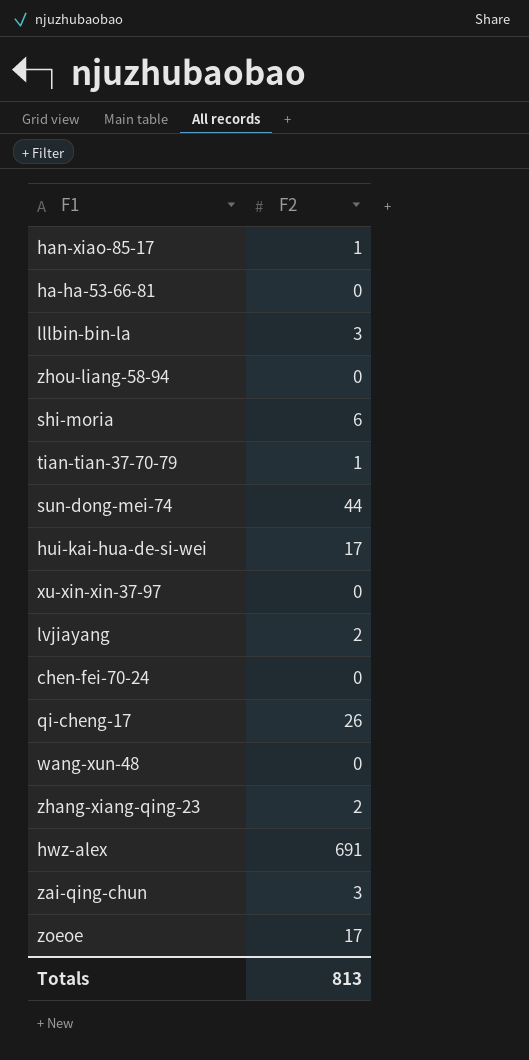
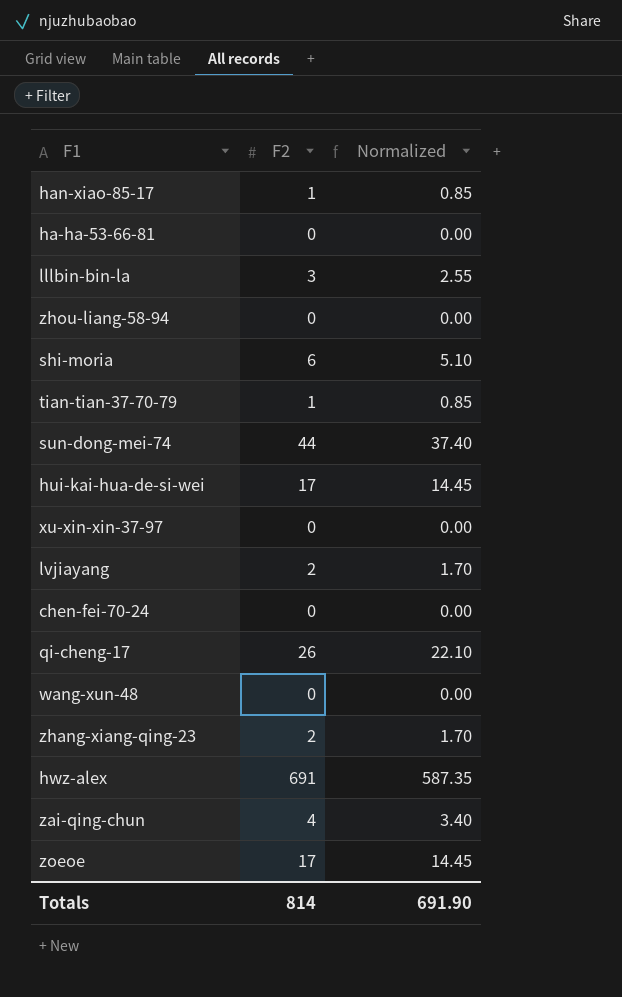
column Normalized | formula: none -> [F2] * 0.85
zai-qing-chun | F2: 3 -> 4
Totals | F2: 813 -> 814

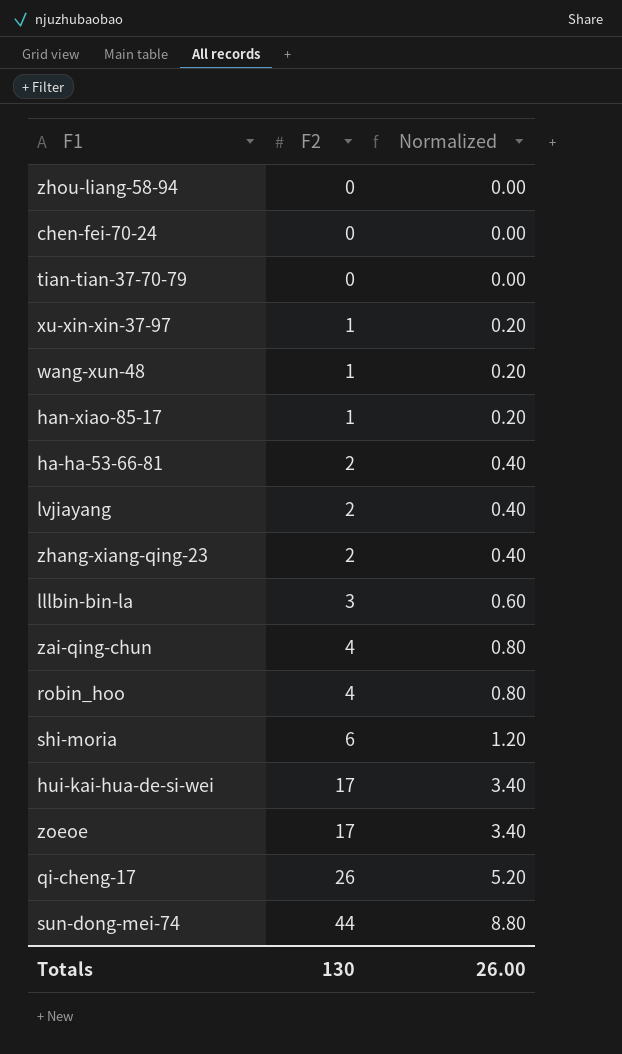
row order: none -> F2 ascending
column Normalized | formula: [F2] * 0.85 -> [F2] * 0.2
row hwz-alex: 691 | 587.35 -> none
tian-tian-37-70-79 | F2: 1 -> 0
xu-xin-xin-37-97 | F2: 0 -> 1
wang-xun-48 | F2: 0 -> 1
ha-ha-53-66-81 | F2: 0 -> 2
row robin_hoo: none -> 4 | 0.80
Totals | F2: 814 -> 130
Totals | Normalized: 691.90 -> 26.00

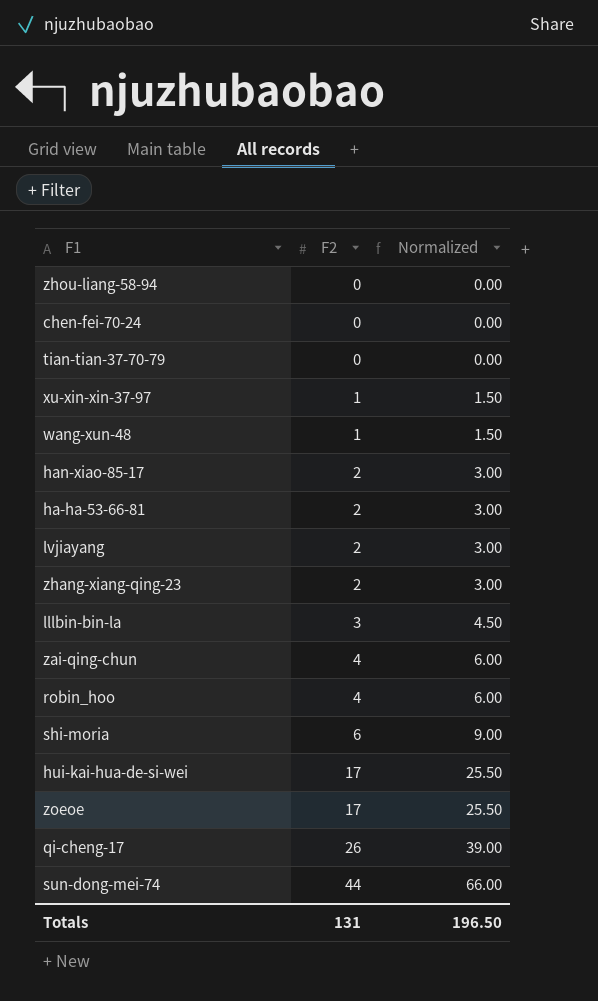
column Normalized | formula: [F2] * 0.2 -> [F2] * 1.5
han-xiao-85-17 | F2: 1 -> 2
Totals | F2: 130 -> 131
Totals | Normalized: 26.00 -> 196.50

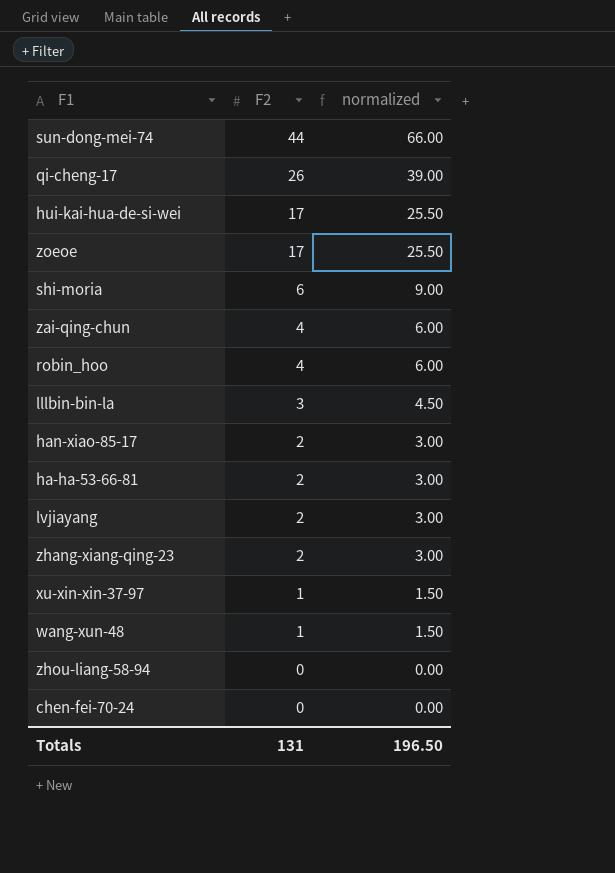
row order: F2 ascending -> F2 descending
column name: Normalized -> normalized
row tian-tian-37-70-79: 0 | 0.00 -> none

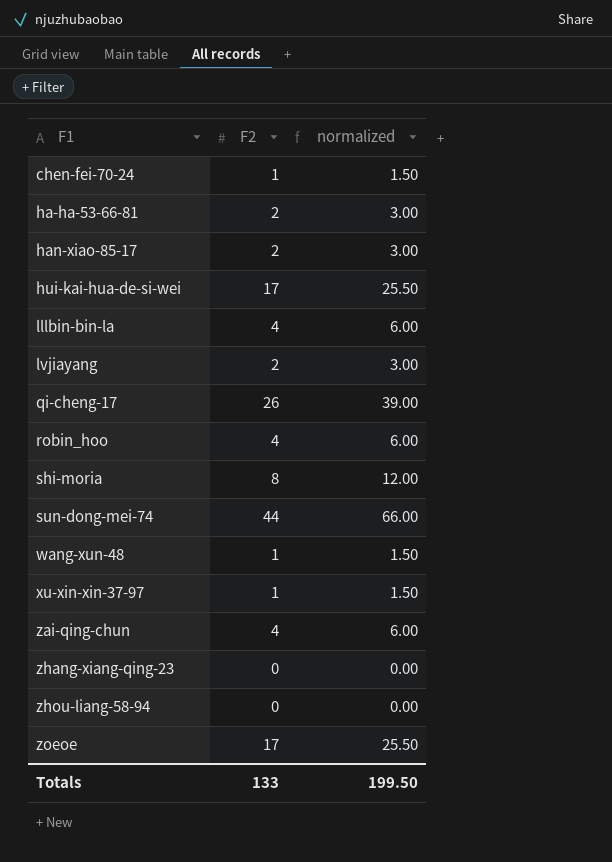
row order: F2 descending -> F1 ascending
chen-fei-70-24 | F2: 0 -> 1
chen-fei-70-24 | normalized: 0.00 -> 1.50
lllbin-bin-la | F2: 3 -> 4
lllbin-bin-la | normalized: 4.50 -> 6.00
shi-moria | F2: 6 -> 8
shi-moria | normalized: 9.00 -> 12.00
zhang-xiang-qing-23 | F2: 2 -> 0
zhang-xiang-qing-23 | normalized: 3.00 -> 0.00
Totals | F2: 131 -> 133
Totals | normalized: 196.50 -> 199.50

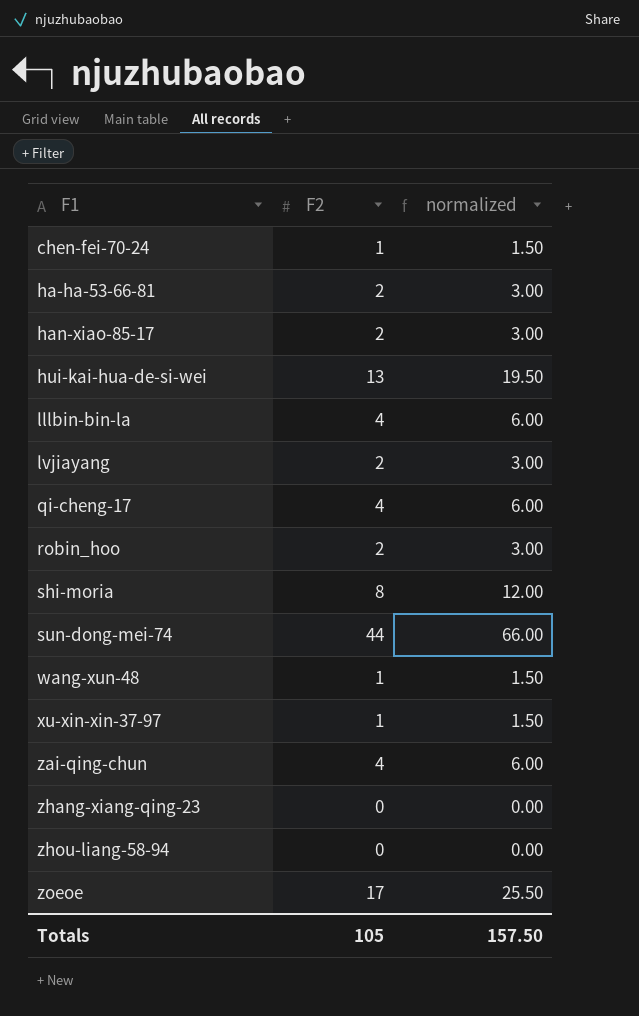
hui-kai-hua-de-si-wei | F2: 17 -> 13
hui-kai-hua-de-si-wei | normalized: 25.50 -> 19.50
qi-cheng-17 | F2: 26 -> 4
qi-cheng-17 | normalized: 39.00 -> 6.00
robin_hoo | F2: 4 -> 2
robin_hoo | normalized: 6.00 -> 3.00
Totals | F2: 133 -> 105
Totals | normalized: 199.50 -> 157.50

